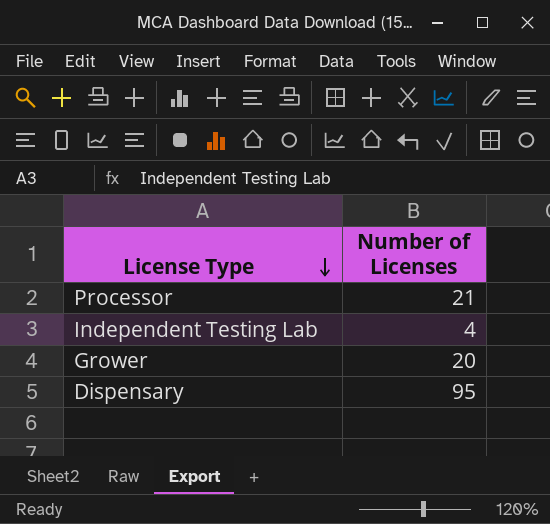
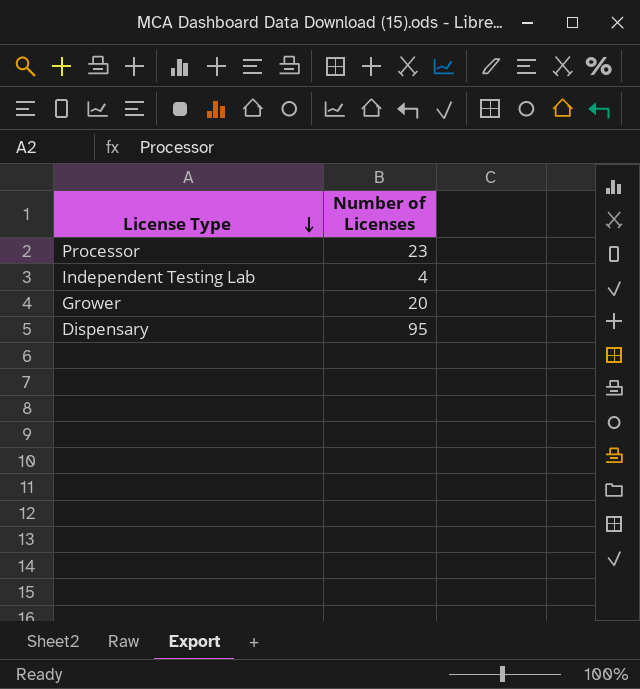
Processor | Number of Licenses: 21 -> 23

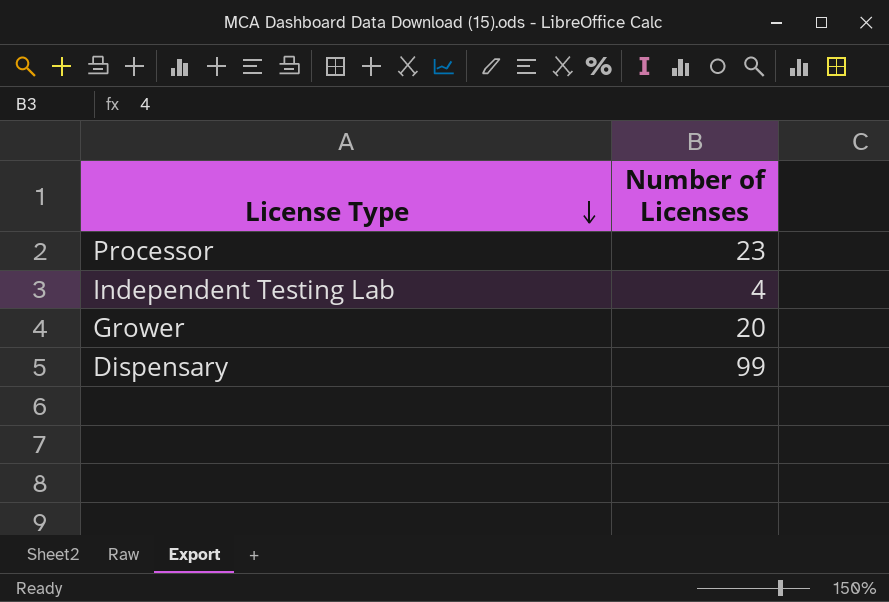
Dispensary | Number of Licenses: 95 -> 99

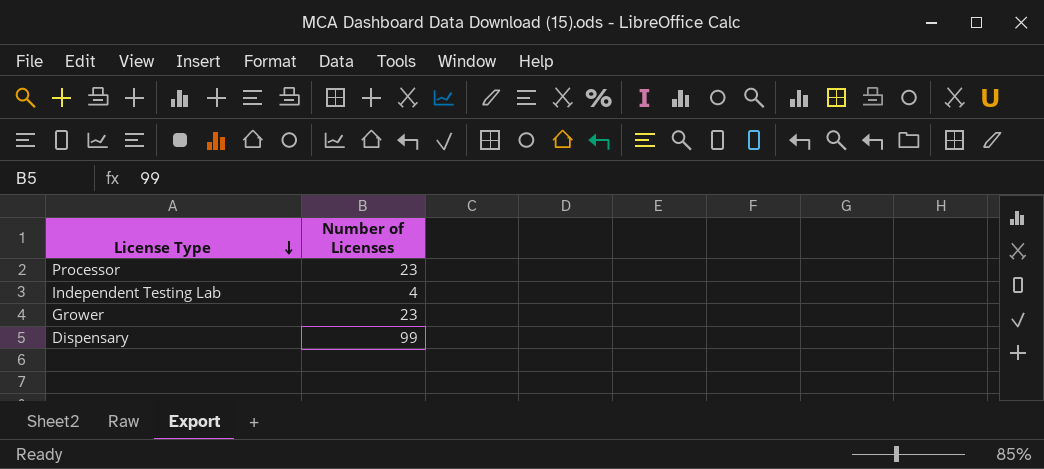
Grower | Number of Licenses: 20 -> 23

